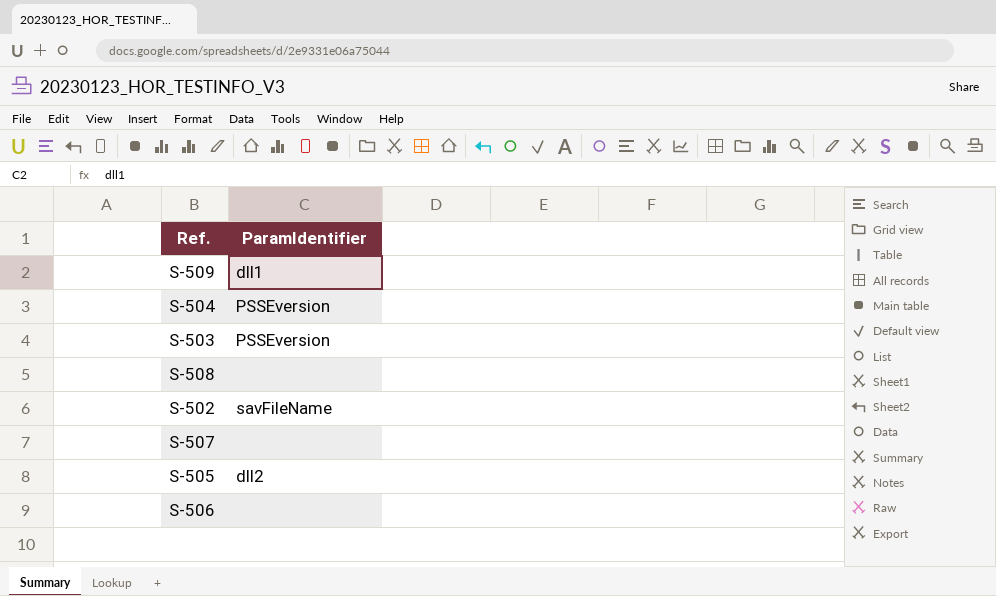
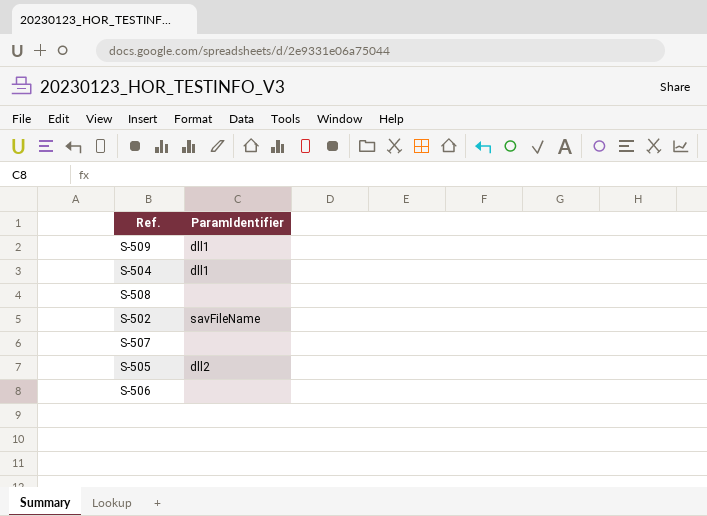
row S-503: PSSEversion -> none
S-504 | ParamIdentifier: PSSEversion -> dll1

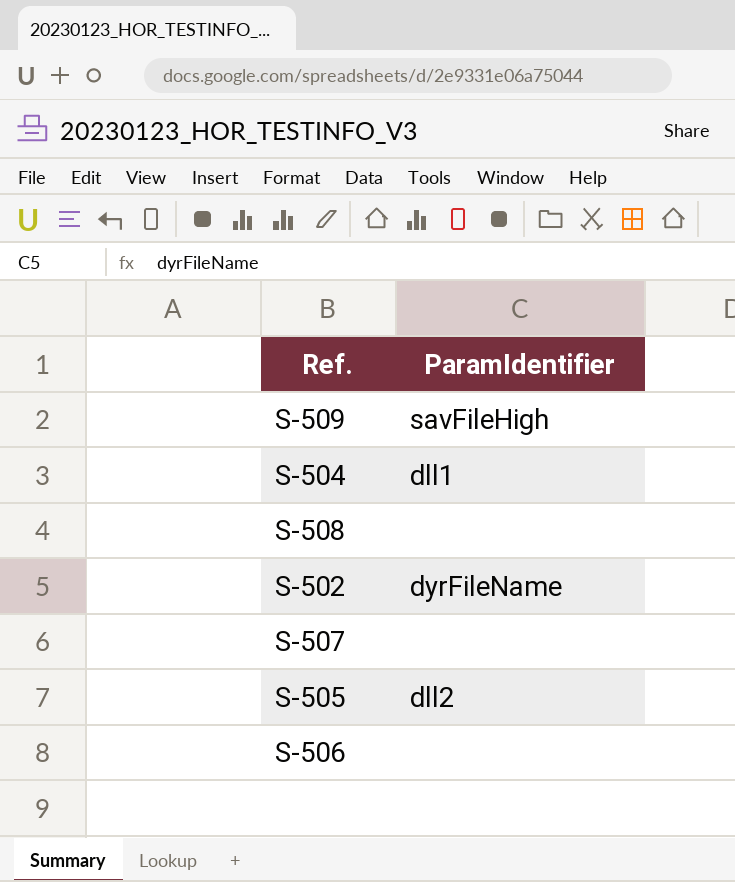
S-509 | ParamIdentifier: dll1 -> savFileHigh
S-502 | ParamIdentifier: savFileName -> dyrFileName

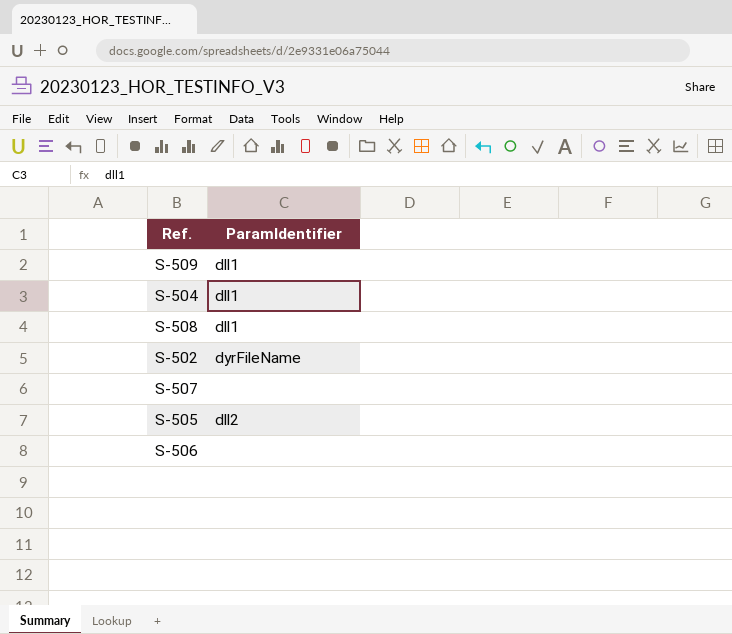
S-509 | ParamIdentifier: savFileHigh -> dll1
S-508 | ParamIdentifier: none -> dll1

